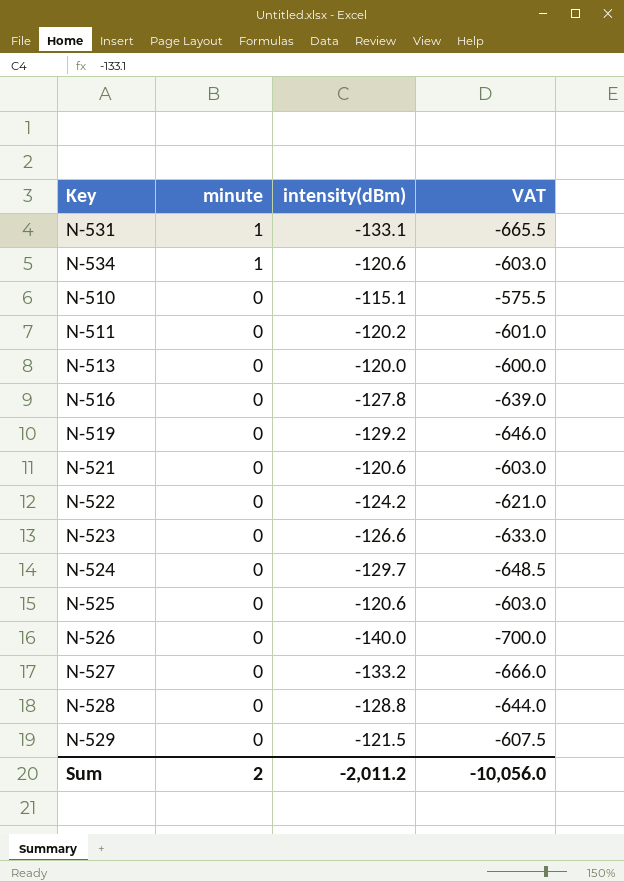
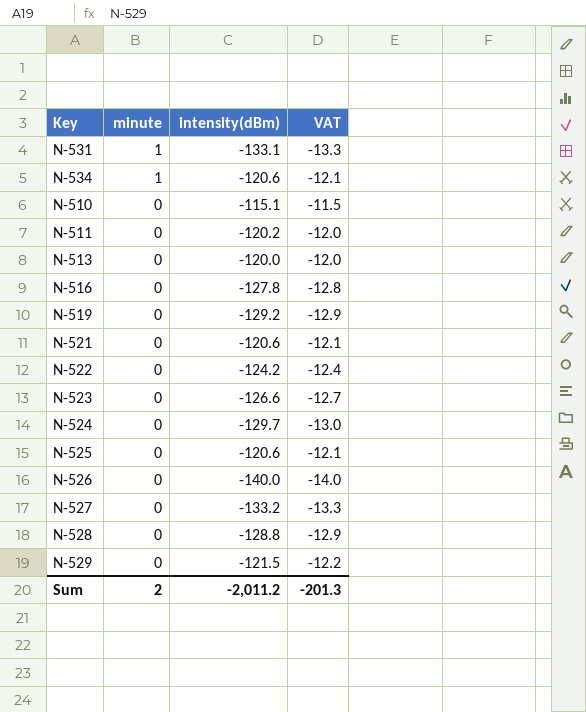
column VAT | formula: [intensity(dBm)] * 5 -> [intensity(dBm)] * 0.1
Sum | VAT: -10,056.0 -> -201.3

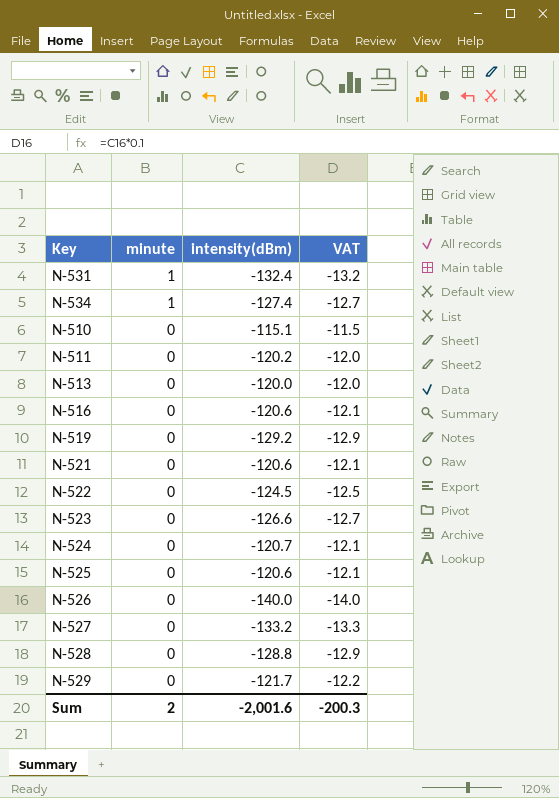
N-531 | intensity(dBm): -133.1 -> -132.4
N-531 | VAT: -13.3 -> -13.2
N-534 | intensity(dBm): -120.6 -> -127.4
N-534 | VAT: -12.1 -> -12.7
N-516 | intensity(dBm): -127.8 -> -120.6
N-516 | VAT: -12.8 -> -12.1
N-522 | intensity(dBm): -124.2 -> -124.5
N-522 | VAT: -12.4 -> -12.5
N-524 | intensity(dBm): -129.7 -> -120.7
N-524 | VAT: -13.0 -> -12.1
N-529 | intensity(dBm): -121.5 -> -121.7
Sum | intensity(dBm): -2,011.2 -> -2,001.6
Sum | VAT: -201.3 -> -200.3

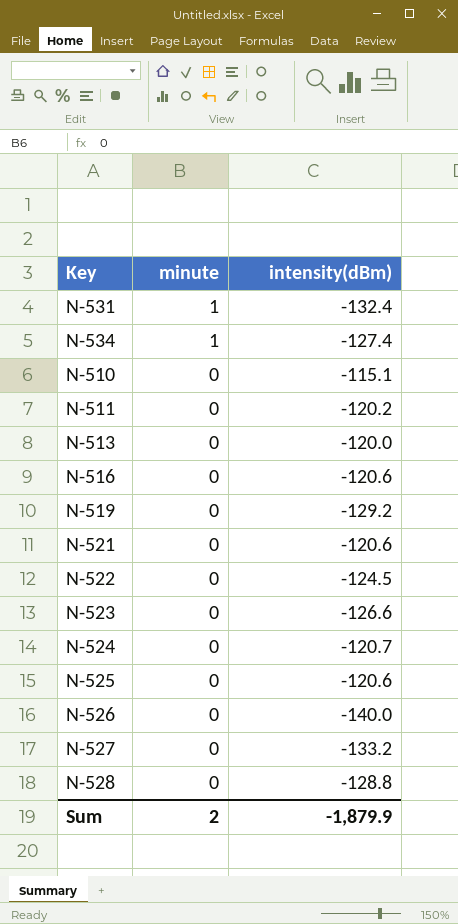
column VAT | formula: [intensity(dBm)] * 0.1 -> none
row N-529: 0 | -121.7 | -12.2 -> none
Sum | intensity(dBm): -2,001.6 -> -1,879.9

